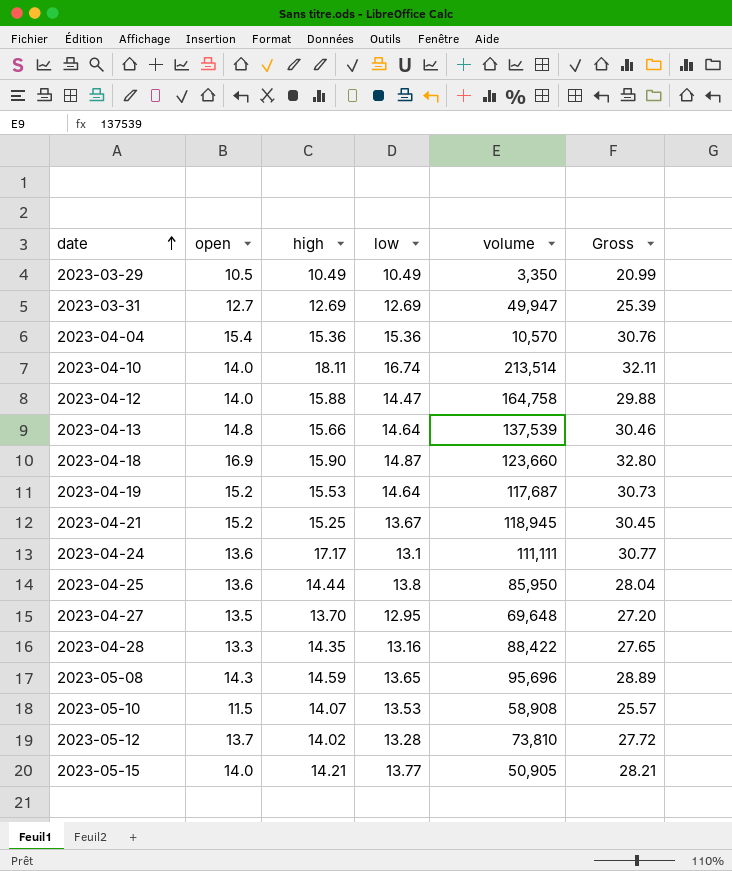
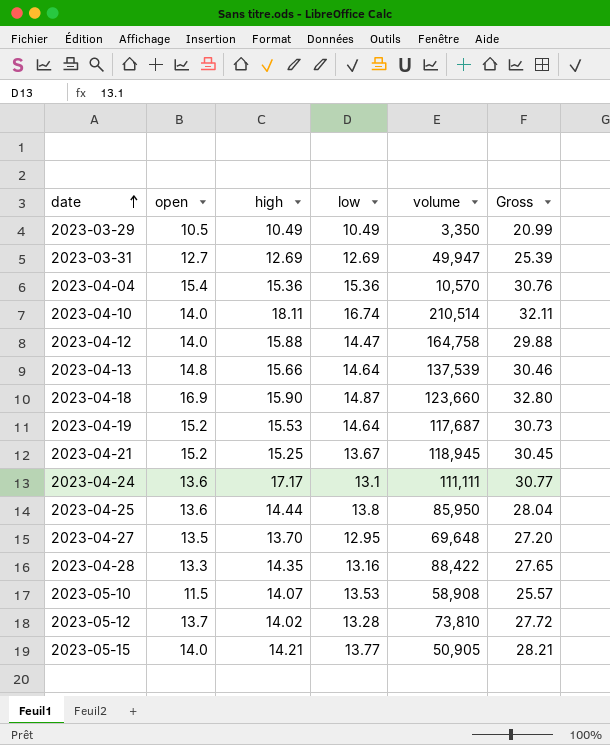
row 2023-05-08: 14.3 | 14.59 | 13.65 | 95,696 | 28.89 -> none
2023-04-10 | volume: 213,514 -> 210,514

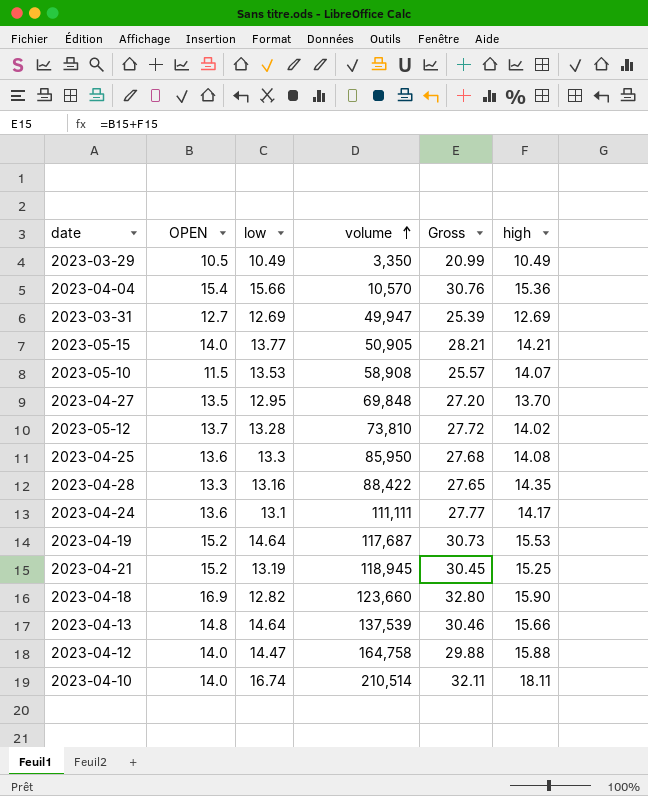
row order: date ascending -> volume ascending
column name: open -> OPEN
column high | position: 3 -> 6
2023-04-04 | low: 15.36 -> 15.66
2023-04-27 | volume: 69,648 -> 69,848
2023-04-25 | low: 13.8 -> 13.3
2023-04-25 | Gross: 28.04 -> 27.68
2023-04-25 | high: 14.44 -> 14.08
2023-04-24 | Gross: 30.77 -> 27.77
2023-04-24 | high: 17.17 -> 14.17
2023-04-21 | low: 13.67 -> 13.19
2023-04-18 | low: 14.87 -> 12.82

